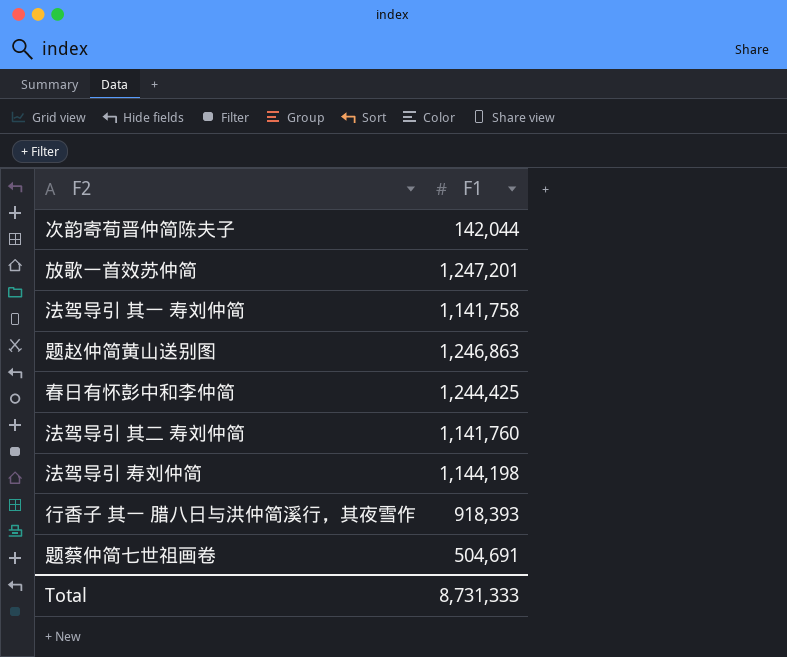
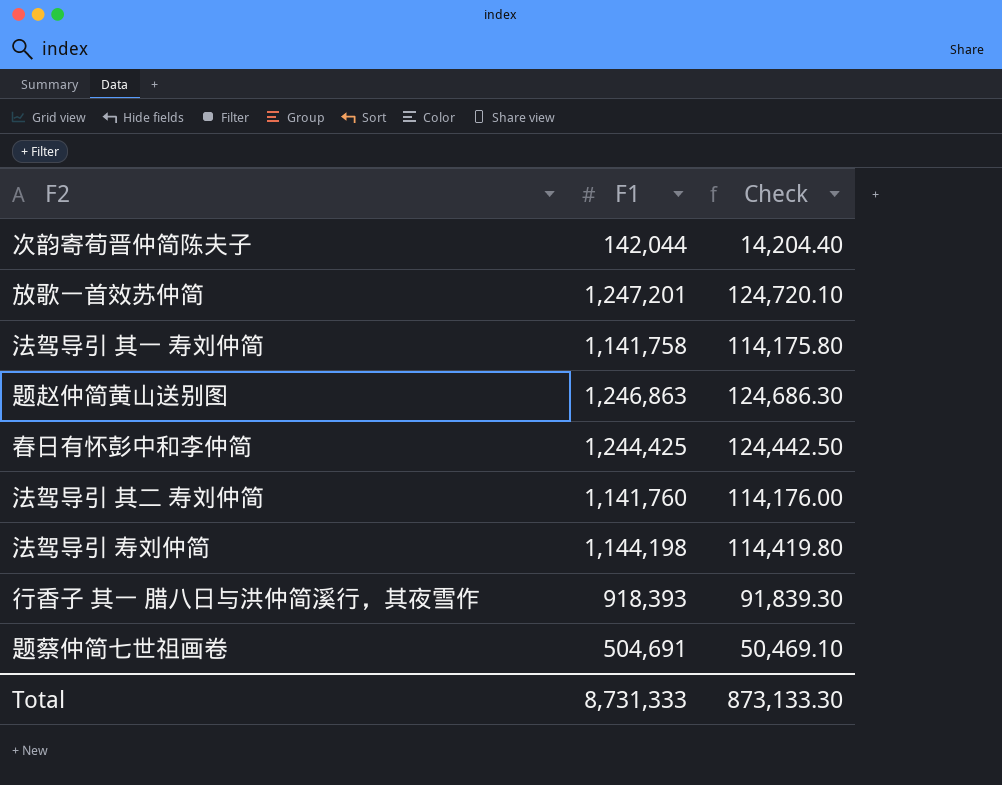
column Check | formula: none -> [F1] * 0.1

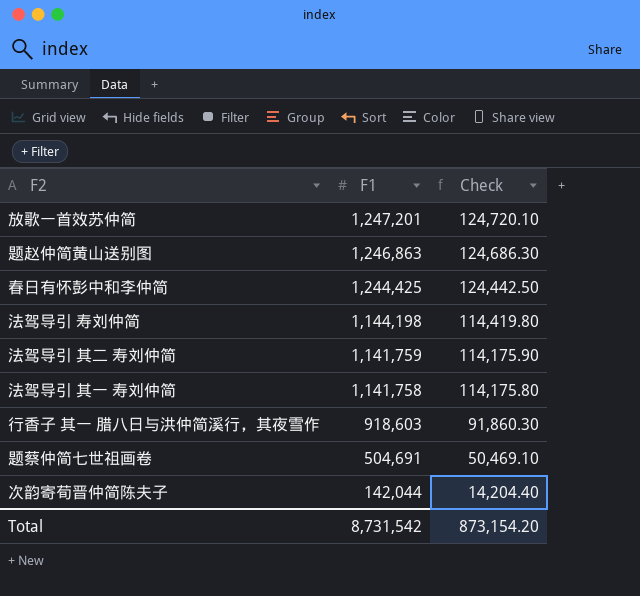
row order: none -> F1 descending
法驾导引 其二 寿刘仲简 | F1: 1,141,760 -> 1,141,759
法驾导引 其二 寿刘仲简 | Check: 114,176.00 -> 114,175.90
行香子 其一 腊八日与洪仲简溪行，其夜雪作 | F1: 918,393 -> 918,603
行香子 其一 腊八日与洪仲简溪行，其夜雪作 | Check: 91,839.30 -> 91,860.30
Total | F1: 8,731,333 -> 8,731,542
Total | Check: 873,133.30 -> 873,154.20

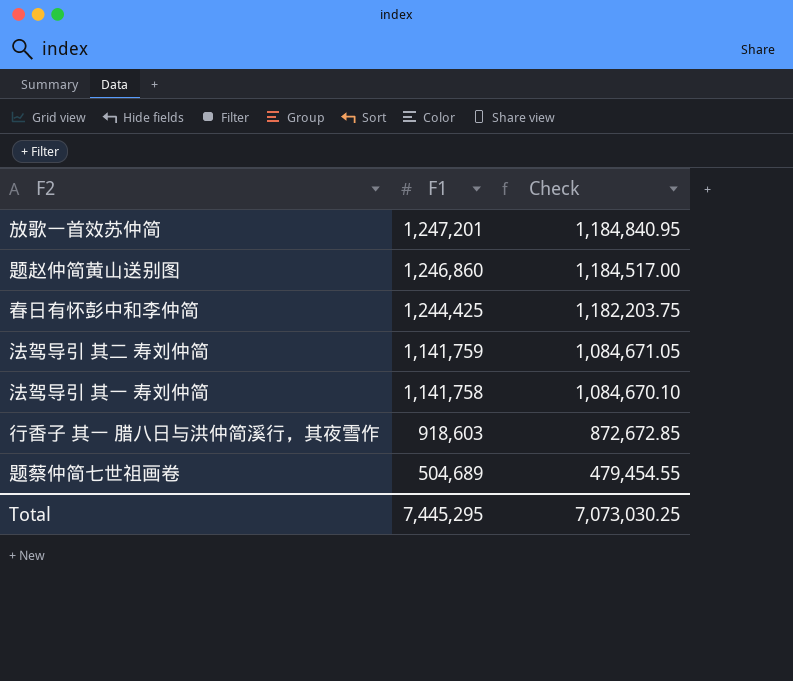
column Check | formula: [F1] * 0.1 -> [F1] * 0.95
row 法驾导引 寿刘仲简: 1,144,198 | 114,419.80 -> none
row 次韵寄荀晋仲简陈夫子: 142,044 | 14,204.40 -> none
题赵仲简黄山送别图 | F1: 1,246,863 -> 1,246,860
题蔡仲简七世祖画卷 | F1: 504,691 -> 504,689
Total | F1: 8,731,542 -> 7,445,295
Total | Check: 873,154.20 -> 7,073,030.25

